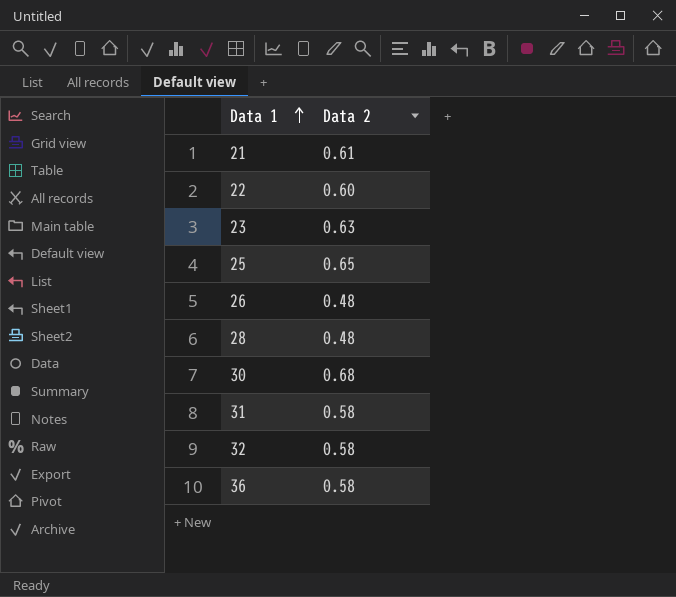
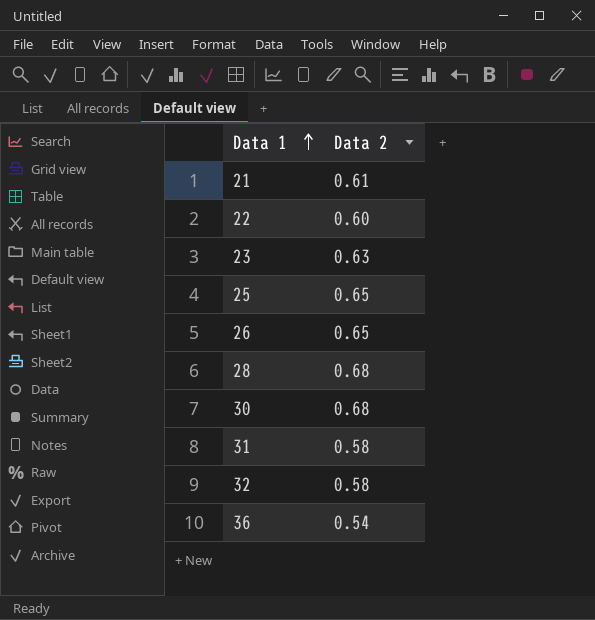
26 | Data 2: 0.48 -> 0.65
28 | Data 2: 0.48 -> 0.68
36 | Data 2: 0.58 -> 0.54

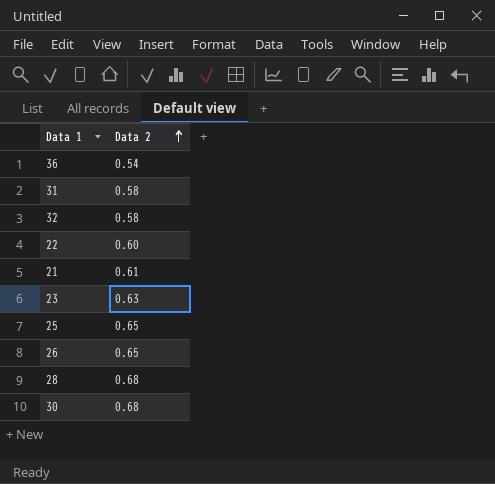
row order: Data 1 ascending -> Data 2 ascending

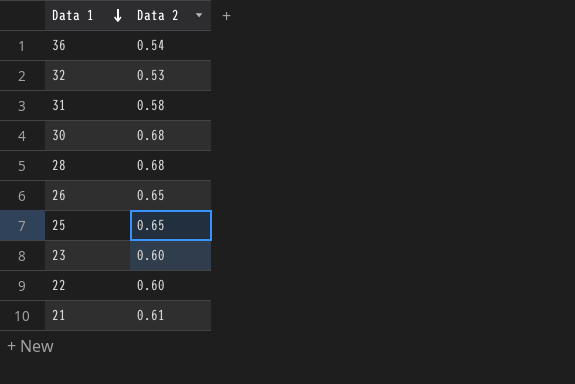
row order: Data 2 ascending -> Data 1 descending
32 | Data 2: 0.58 -> 0.53
23 | Data 2: 0.63 -> 0.60

